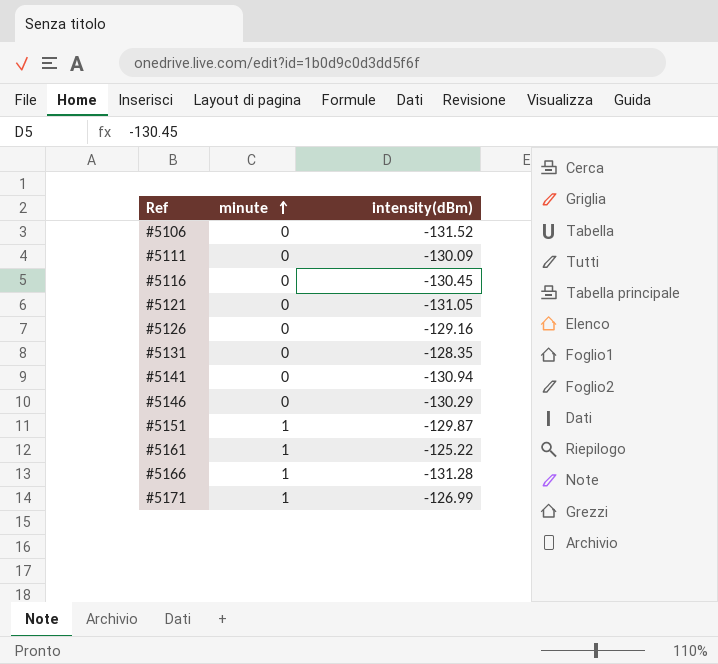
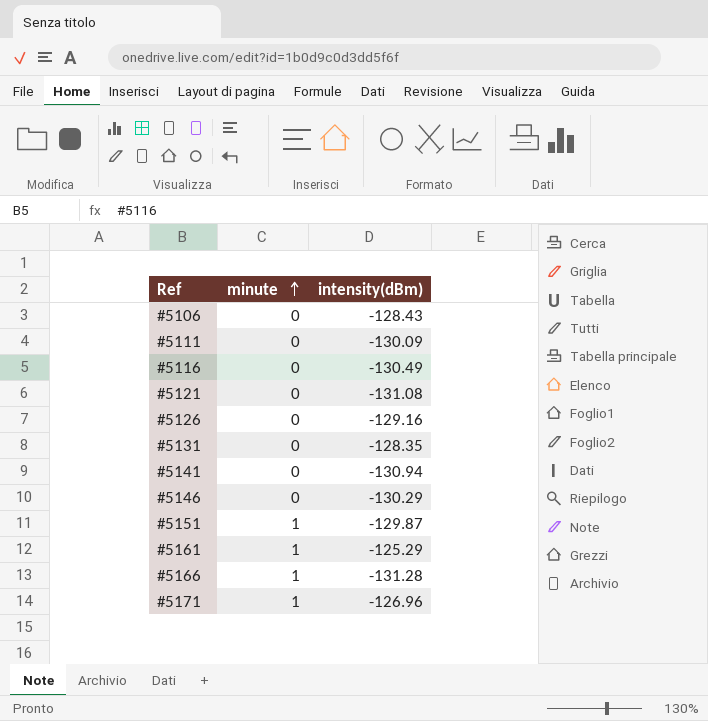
#5106 | intensity(dBm): -131.52 -> -128.43
#5116 | intensity(dBm): -130.45 -> -130.49
#5121 | intensity(dBm): -131.05 -> -131.08
#5161 | intensity(dBm): -125.22 -> -125.29
#5171 | intensity(dBm): -126.99 -> -126.96

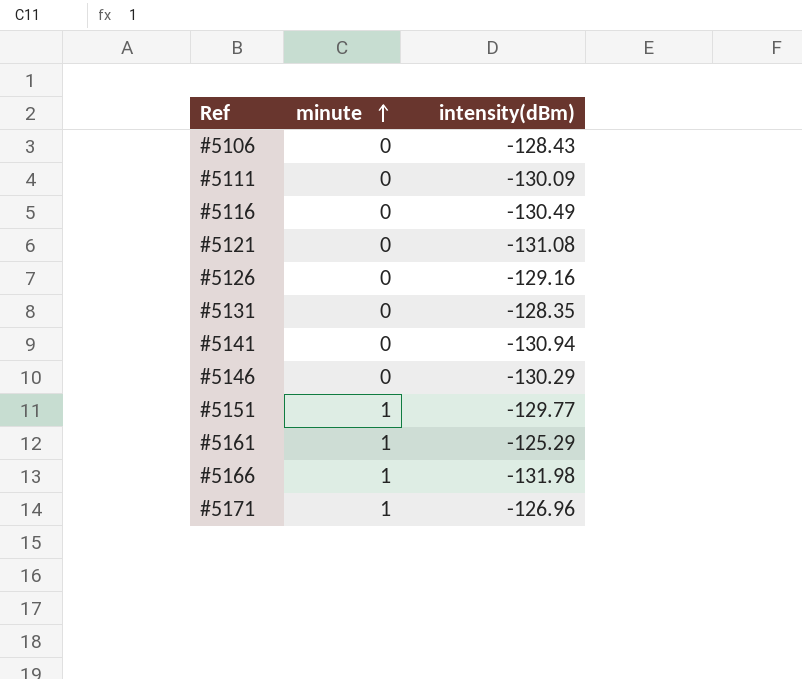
#5151 | intensity(dBm): -129.87 -> -129.77
#5166 | intensity(dBm): -131.28 -> -131.98

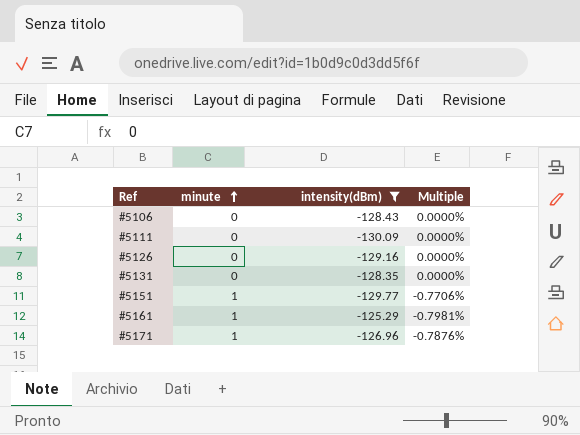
filter: none -> intensity(dBm) >= -130.09
column Multiple | formula: none -> [minute] / [intensity(dBm)]

